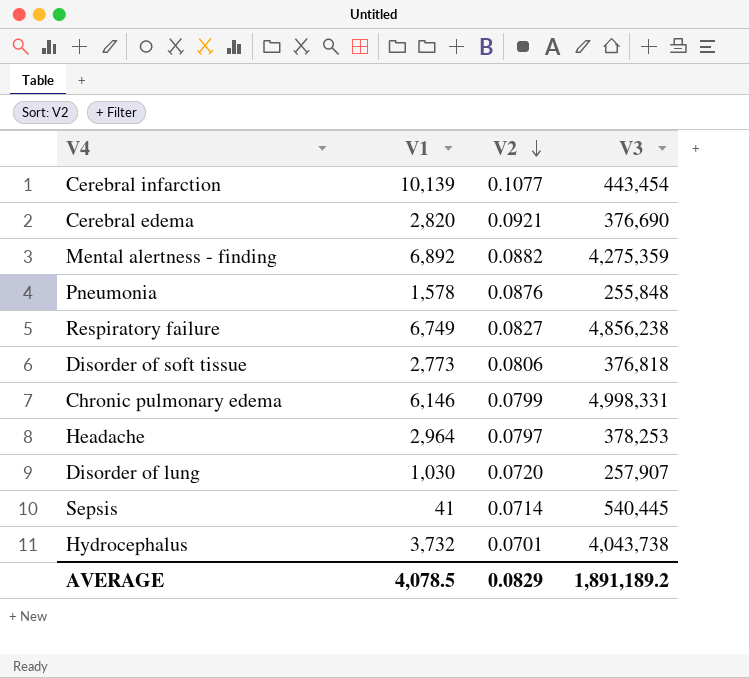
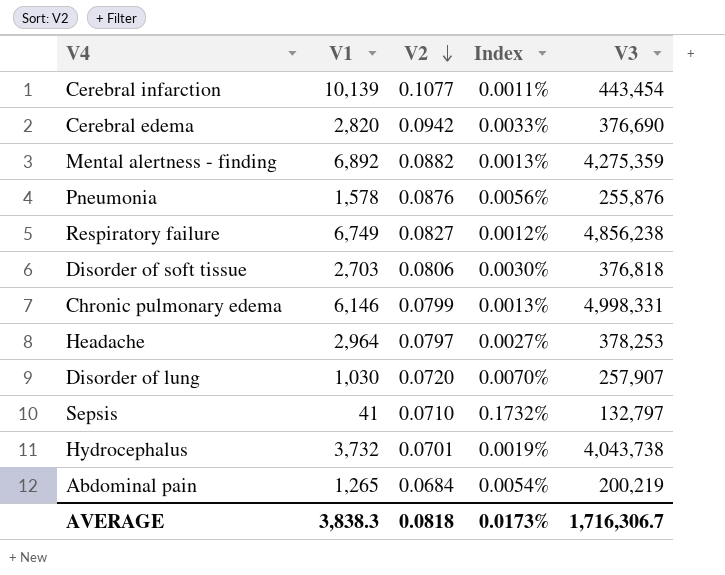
column Index | formula: none -> [V2] / [V1]
Cerebral edema | V2: 0.0921 -> 0.0942
Pneumonia | V3: 255,848 -> 255,876
Disorder of soft tissue | V1: 2,773 -> 2,703
Sepsis | V2: 0.0714 -> 0.0710
Sepsis | V3: 540,445 -> 132,797
row Abdominal pain: none -> 1,265 | 0.0684 | 0.0054% | 200,219
AVERAGE | V1: 4,078.5 -> 3,838.3
AVERAGE | V2: 0.0829 -> 0.0818
AVERAGE | V3: 1,891,189.2 -> 1,716,306.7

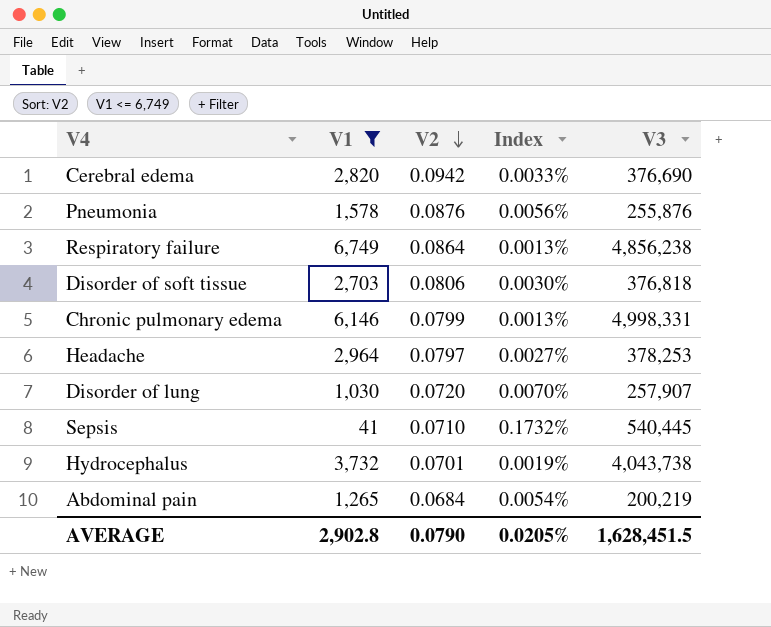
filter: none -> V1 <= 6,749
Respiratory failure | V2: 0.0827 -> 0.0864
Respiratory failure | Index: 0.0012% -> 0.0013%
Sepsis | V3: 132,797 -> 540,445
AVERAGE | V1: 3,838.3 -> 2,902.8
AVERAGE | V2: 0.0818 -> 0.0790
AVERAGE | Index: 0.0173% -> 0.0205%
AVERAGE | V3: 1,716,306.7 -> 1,628,451.5

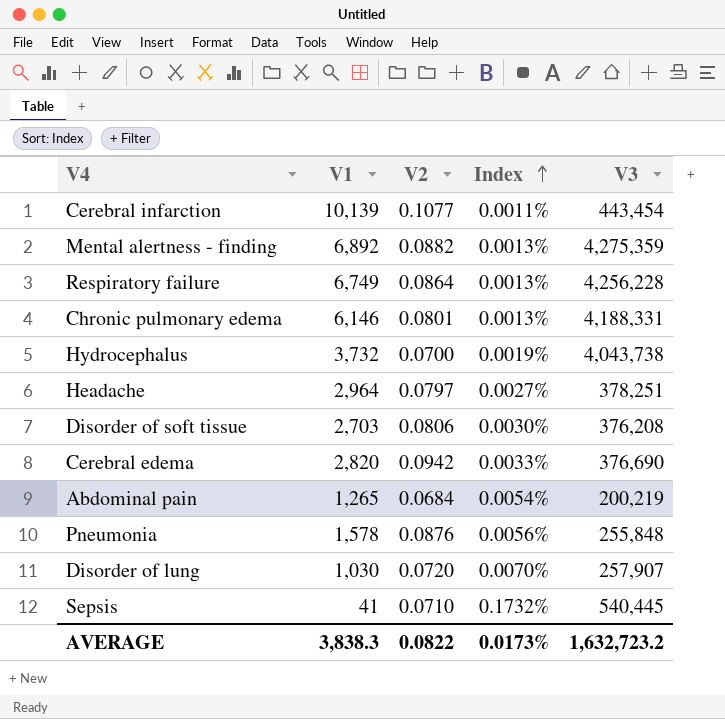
filter: V1 <= 6,749 -> none
row order: V2 descending -> Index ascending
Respiratory failure | V3: 4,856,238 -> 4,256,228
Chronic pulmonary edema | V2: 0.0799 -> 0.0801
Chronic pulmonary edema | V3: 4,998,331 -> 4,188,331
Hydrocephalus | V2: 0.0701 -> 0.0700
Headache | V3: 378,253 -> 378,251
Disorder of soft tissue | V3: 376,818 -> 376,208
Pneumonia | V3: 255,876 -> 255,848
AVERAGE | V1: 2,902.8 -> 3,838.3
AVERAGE | V2: 0.0790 -> 0.0822
AVERAGE | Index: 0.0205% -> 0.0173%
AVERAGE | V3: 1,628,451.5 -> 1,632,723.2

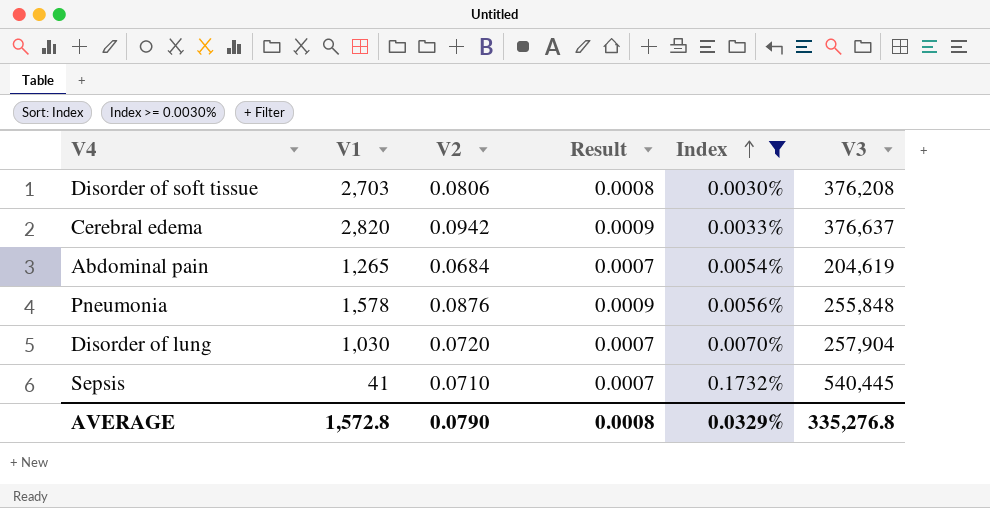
filter: none -> Index >= 0.0030%
column Result | formula: none -> [V2] * 0.01
Cerebral edema | V3: 376,690 -> 376,637
Abdominal pain | V3: 200,219 -> 204,619
Disorder of lung | V3: 257,907 -> 257,904
AVERAGE | V1: 3,838.3 -> 1,572.8
AVERAGE | V2: 0.0822 -> 0.0790
AVERAGE | Index: 0.0173% -> 0.0329%
AVERAGE | V3: 1,632,723.2 -> 335,276.8

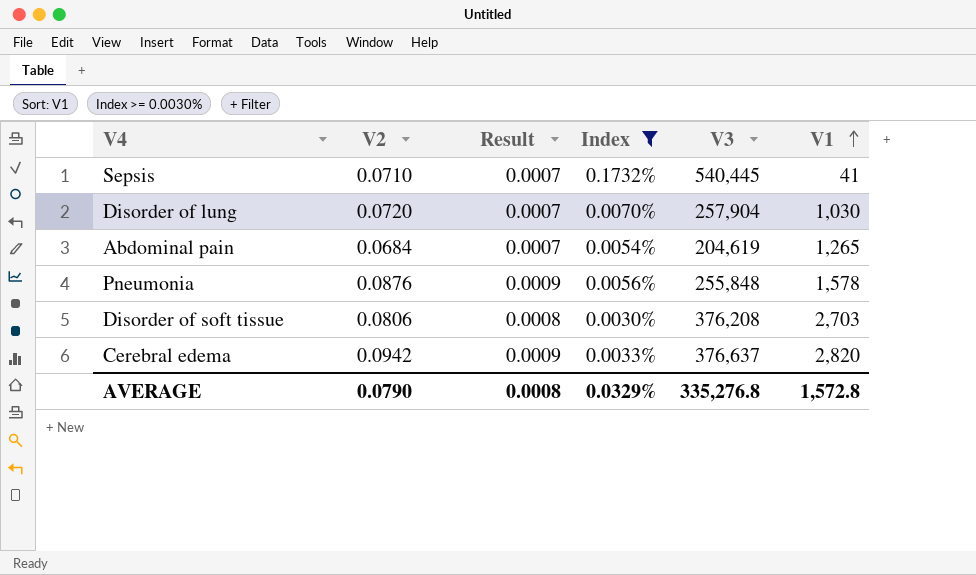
row order: Index ascending -> V1 ascending
column V1 | position: 2 -> 6

